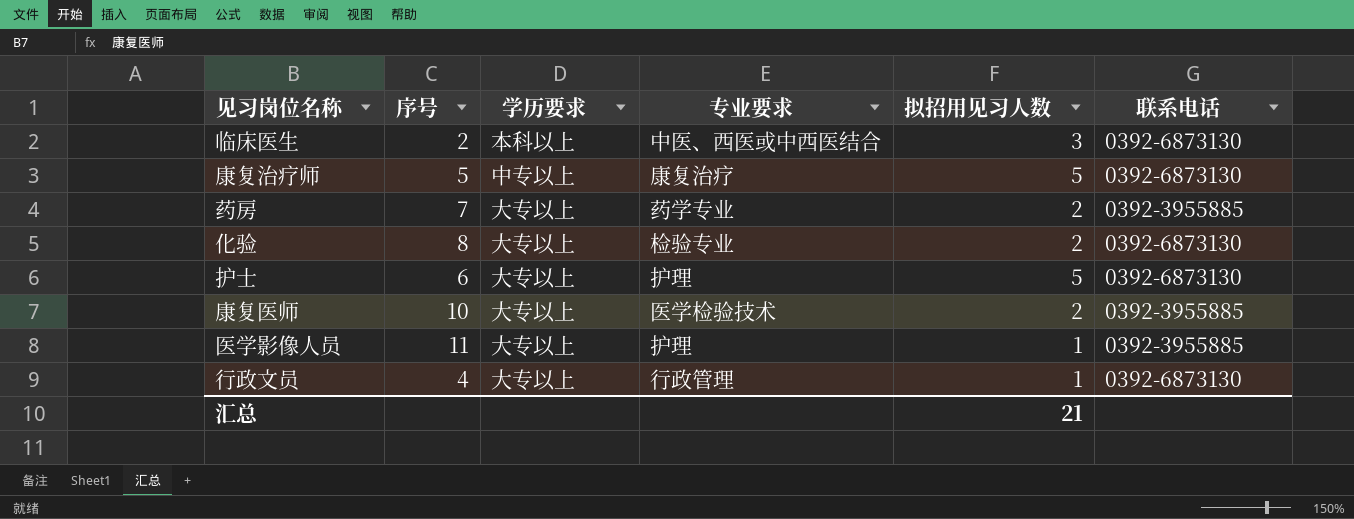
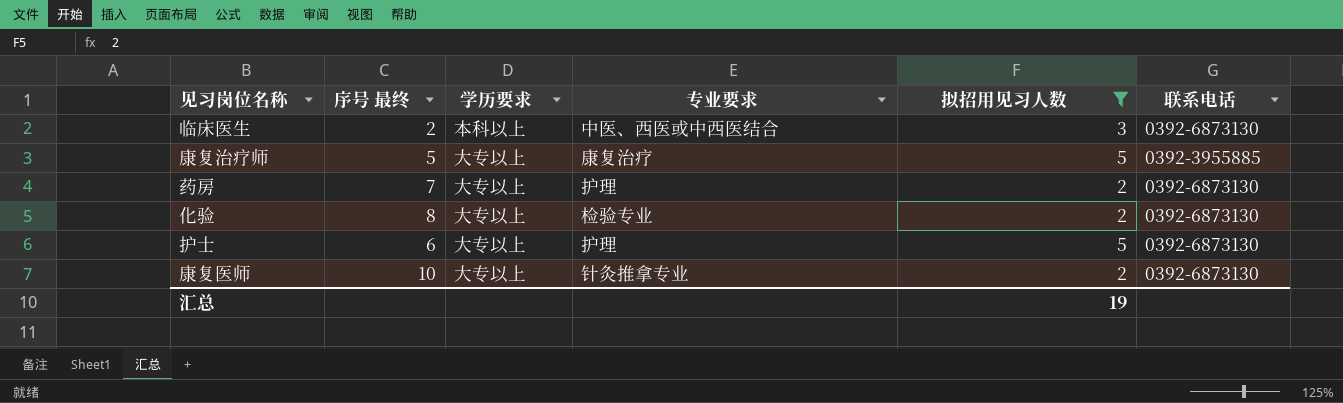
filter: none -> 拟招用见习人数 != 1
column name: 序号 -> 序号 最终
康复治疗师 | 学历要求: 中专以上 -> 大专以上
康复治疗师 | 联系电话: 0392-6873130 -> 0392-3955885
药房 | 专业要求: 药学专业 -> 护理
药房 | 联系电话: 0392-3955885 -> 0392-6873130
康复医师 | 专业要求: 医学检验技术 -> 针灸推拿专业
康复医师 | 联系电话: 0392-3955885 -> 0392-6873130
汇总 | 拟招用见习人数: 21 -> 19

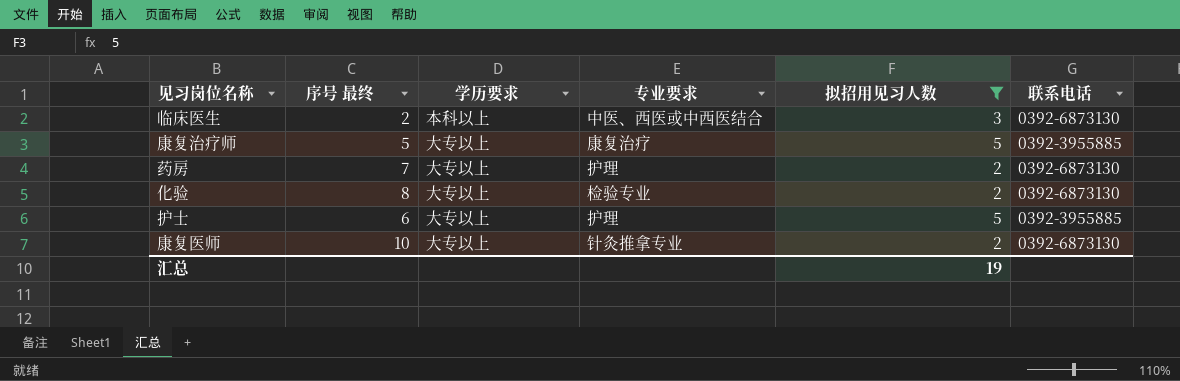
护士 | 联系电话: 0392-6873130 -> 0392-3955885

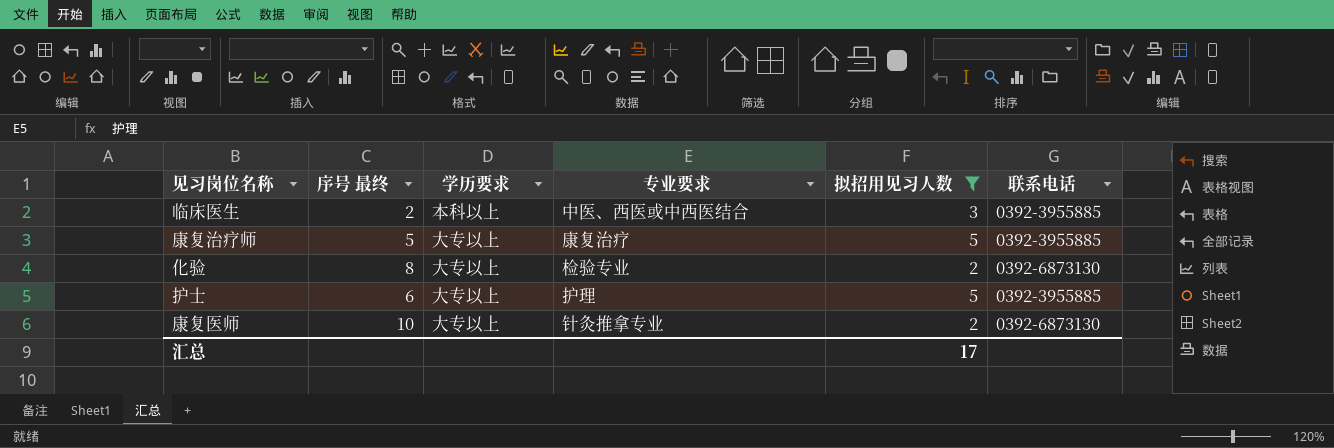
row 药房: 7 | 大专以上 | 护理 | 2 | 0392-6873130 -> none
临床医生 | 联系电话: 0392-6873130 -> 0392-3955885
汇总 | 拟招用见习人数: 19 -> 17

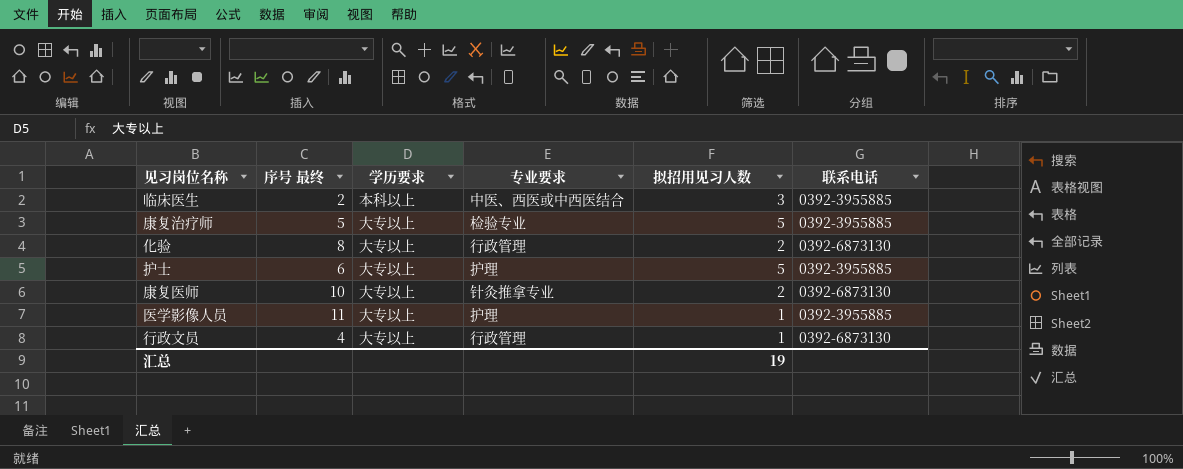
filter: 拟招用见习人数 != 1 -> none
康复治疗师 | 专业要求: 康复治疗 -> 检验专业
化验 | 专业要求: 检验专业 -> 行政管理
汇总 | 拟招用见习人数: 17 -> 19

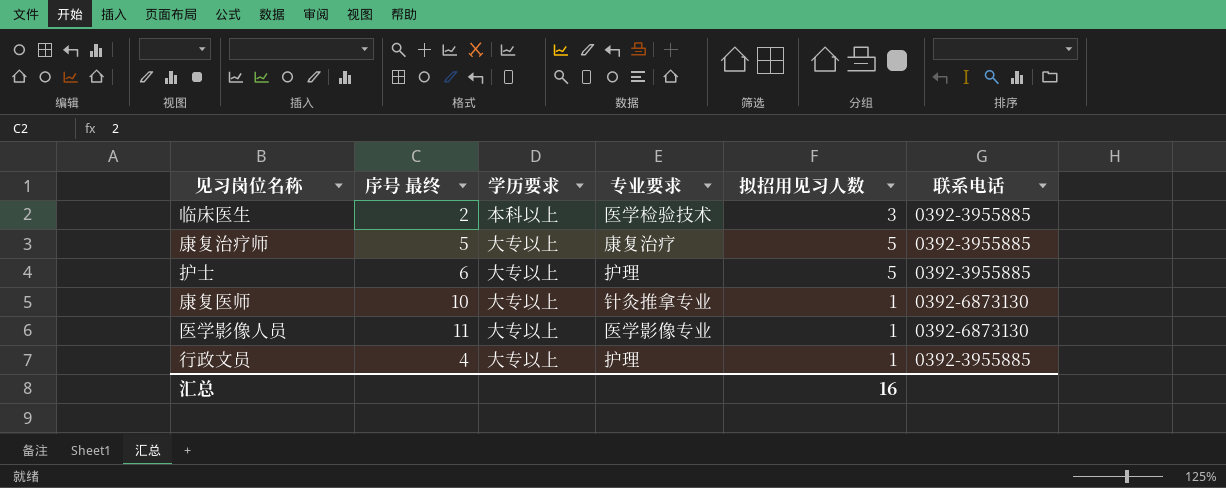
row 化验: 8 | 大专以上 | 行政管理 | 2 | 0392-6873130 -> none
临床医生 | 专业要求: 中医、西医或中西医结合 -> 医学检验技术
康复治疗师 | 专业要求: 检验专业 -> 康复治疗
康复医师 | 拟招用见习人数: 2 -> 1
医学影像人员 | 专业要求: 护理 -> 医学影像专业
医学影像人员 | 联系电话: 0392-3955885 -> 0392-6873130
行政文员 | 专业要求: 行政管理 -> 护理
行政文员 | 联系电话: 0392-6873130 -> 0392-3955885
汇总 | 拟招用见习人数: 19 -> 16

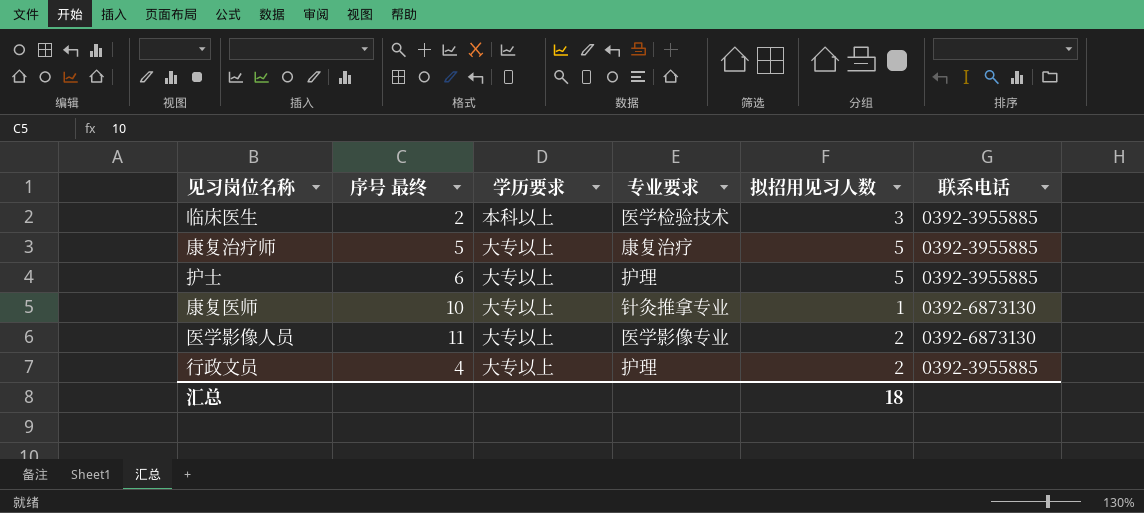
医学影像人员 | 拟招用见习人数: 1 -> 2
行政文员 | 拟招用见习人数: 1 -> 2
汇总 | 拟招用见习人数: 16 -> 18

